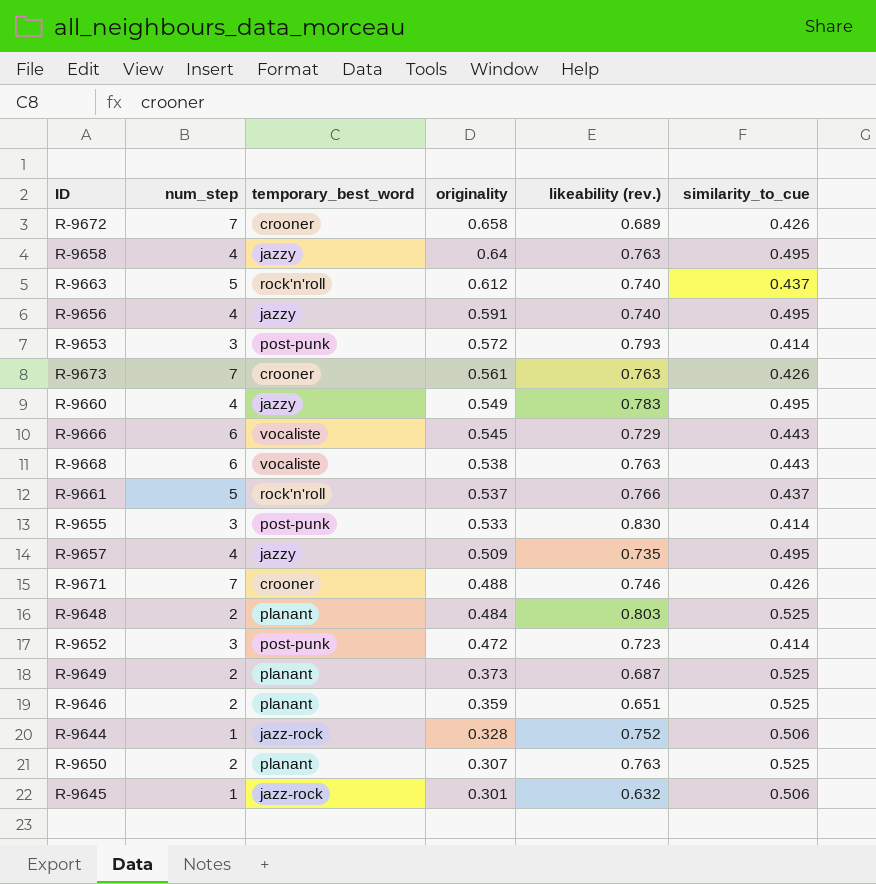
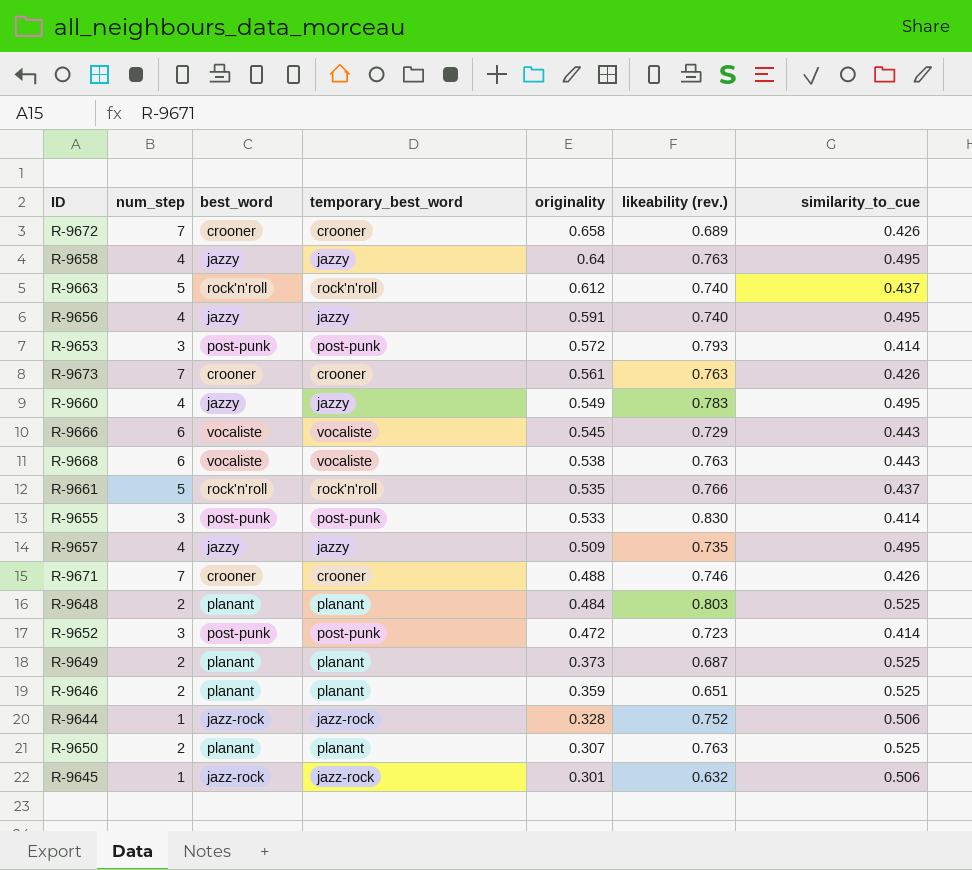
column best_word | position: none -> 3
R-9661 | originality: 0.537 -> 0.535

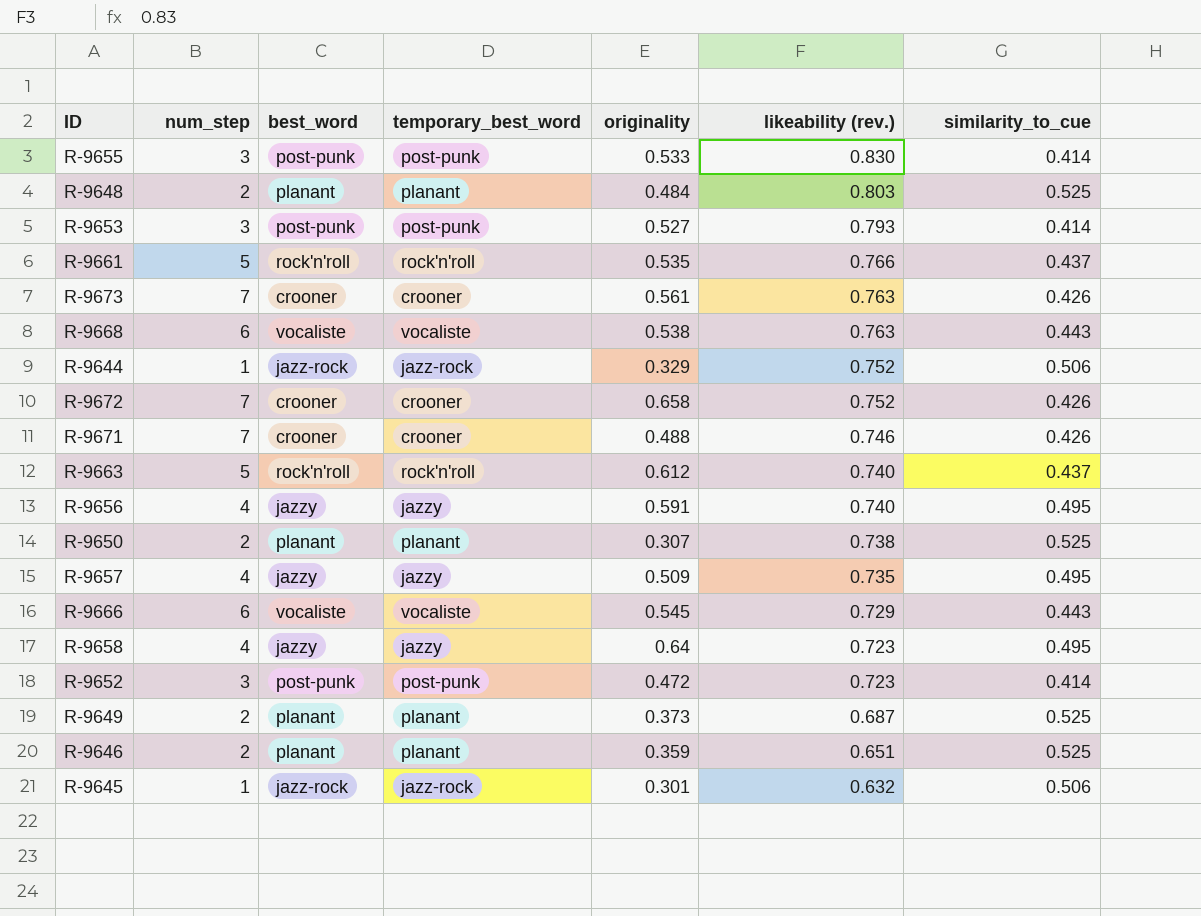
row order: originality descending -> likeability (rev.) descending
row R-9660: 4 | jazzy | jazzy | 0.549 | 0.783 | 0.495 -> none
R-9653 | originality: 0.572 -> 0.527
R-9644 | originality: 0.328 -> 0.329
R-9672 | likeability (rev.): 0.689 -> 0.752
R-9650 | likeability (rev.): 0.763 -> 0.738
R-9658 | likeability (rev.): 0.763 -> 0.723

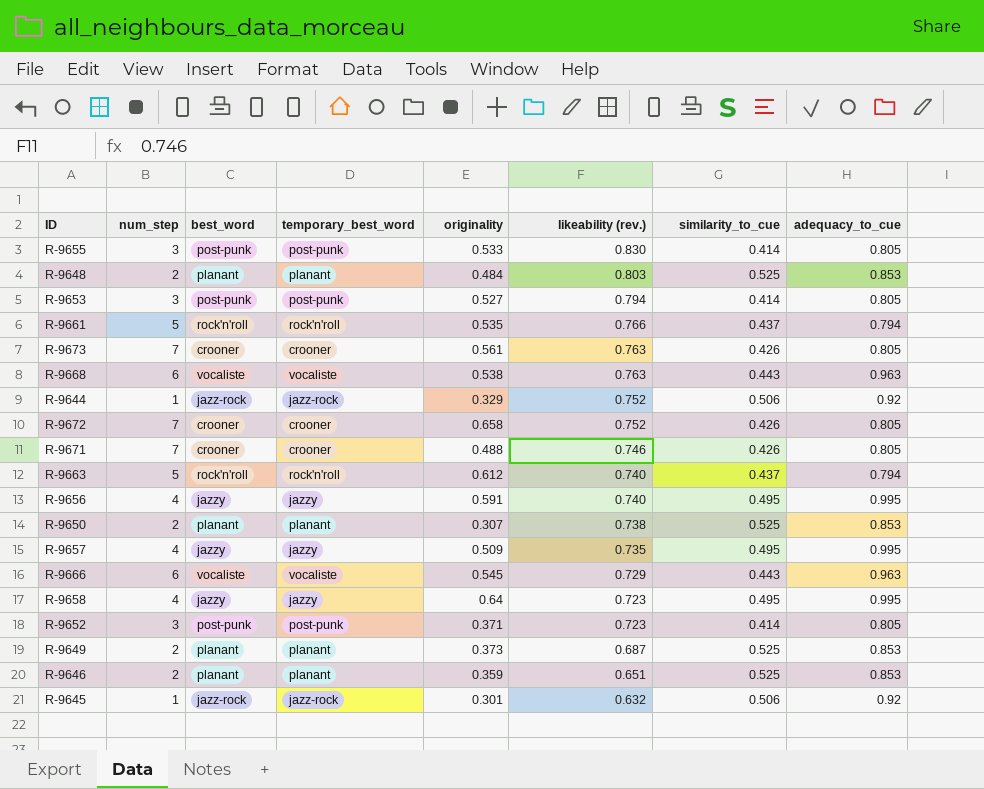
column adequacy_to_cue | position: none -> 8
R-9653 | likeability (rev.): 0.793 -> 0.794
R-9652 | originality: 0.472 -> 0.371

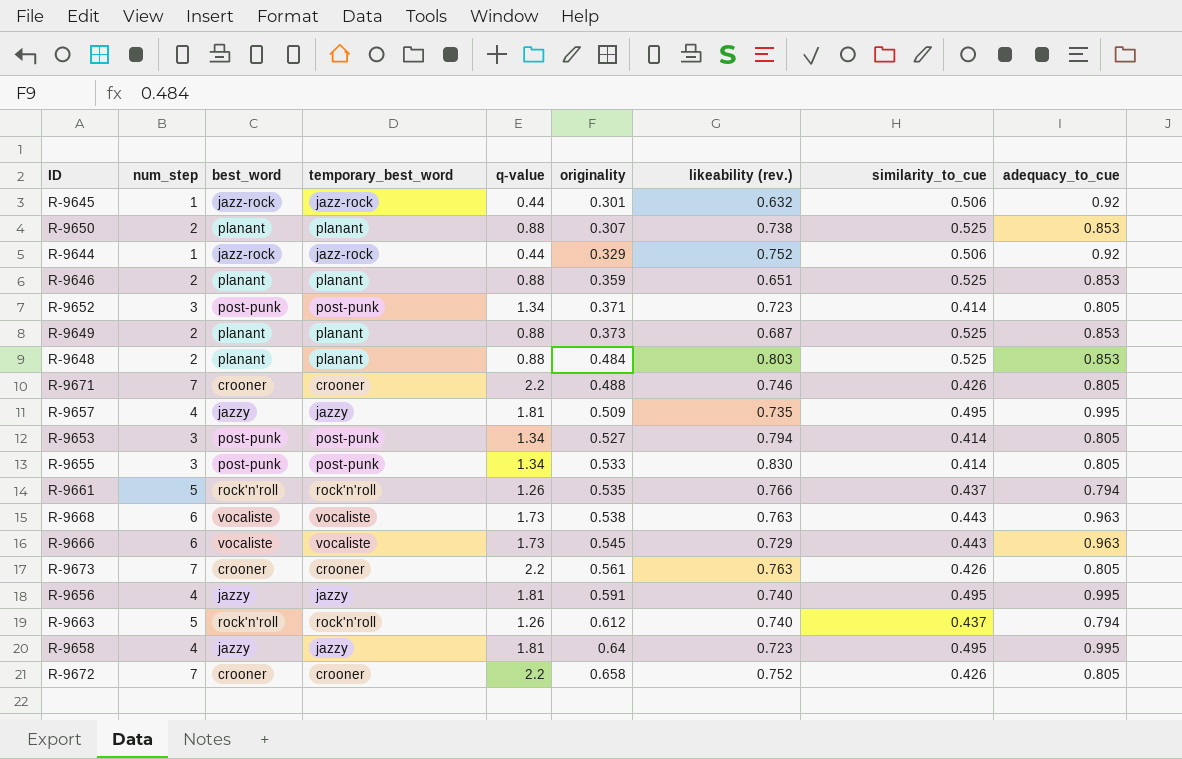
row order: likeability (rev.) descending -> originality ascending
column q-value | position: none -> 5

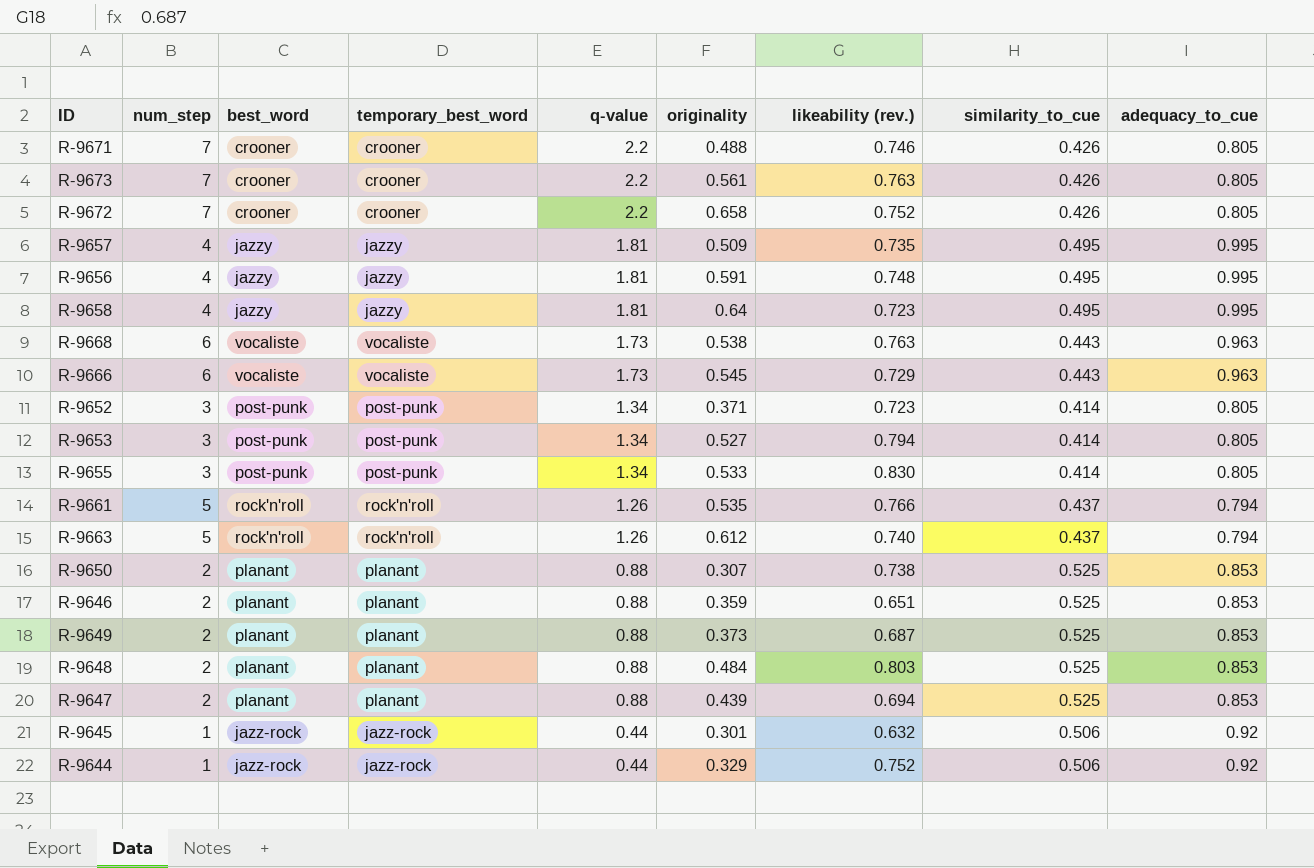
row order: originality ascending -> q-value descending
R-9656 | likeability (rev.): 0.740 -> 0.748
row R-9647: none -> 2 | planant | planant | 0.88 | 0.439 | 0.694 | 0.525 | 0.853

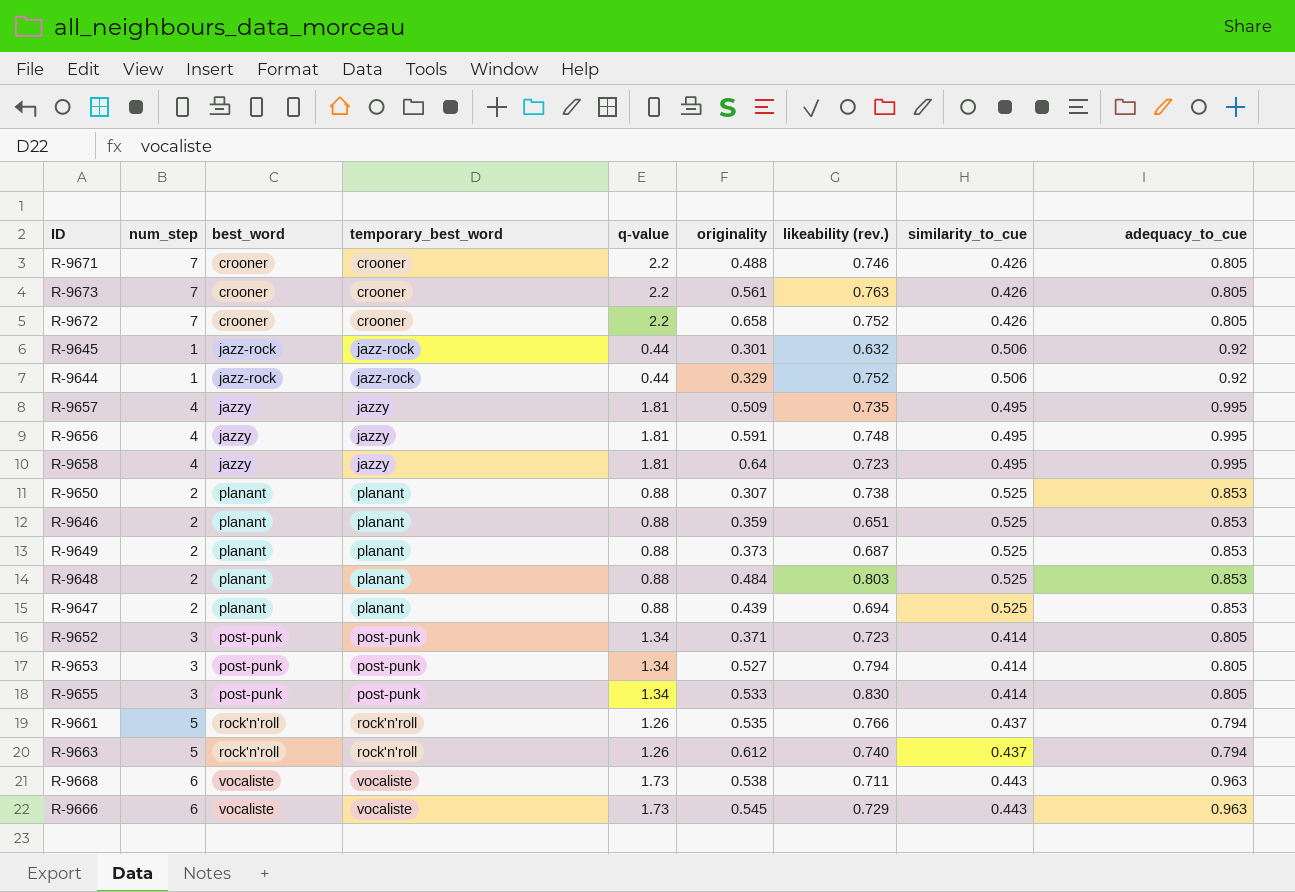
row order: q-value descending -> best_word ascending
R-9668 | likeability (rev.): 0.763 -> 0.711

